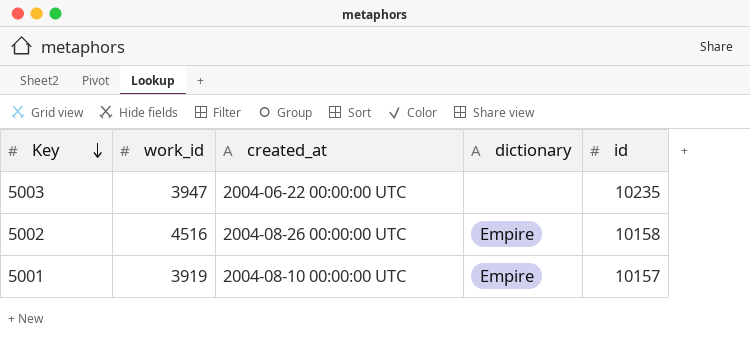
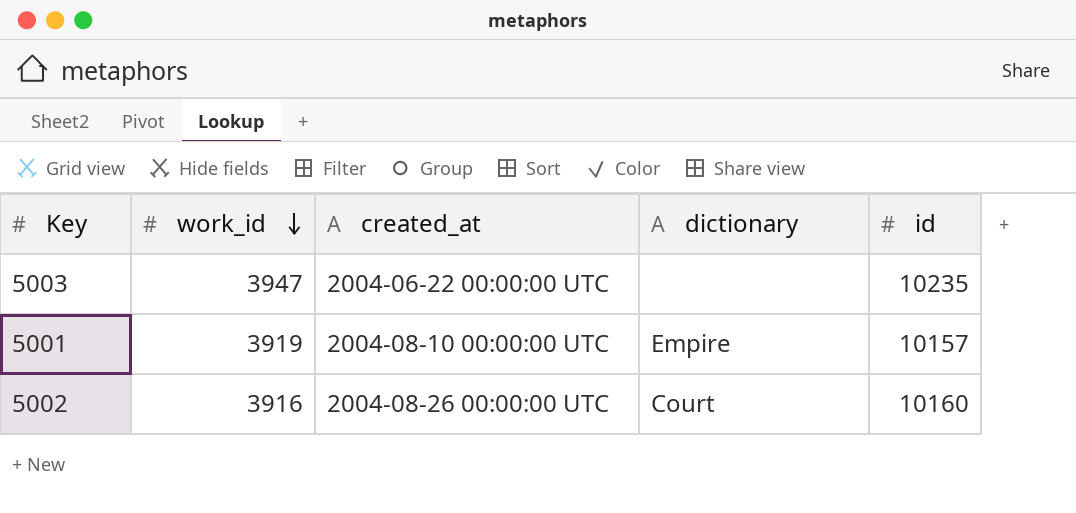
row order: Key descending -> work_id descending
5002 | work_id: 4516 -> 3916
5002 | dictionary: Empire -> Court
5002 | id: 10158 -> 10160

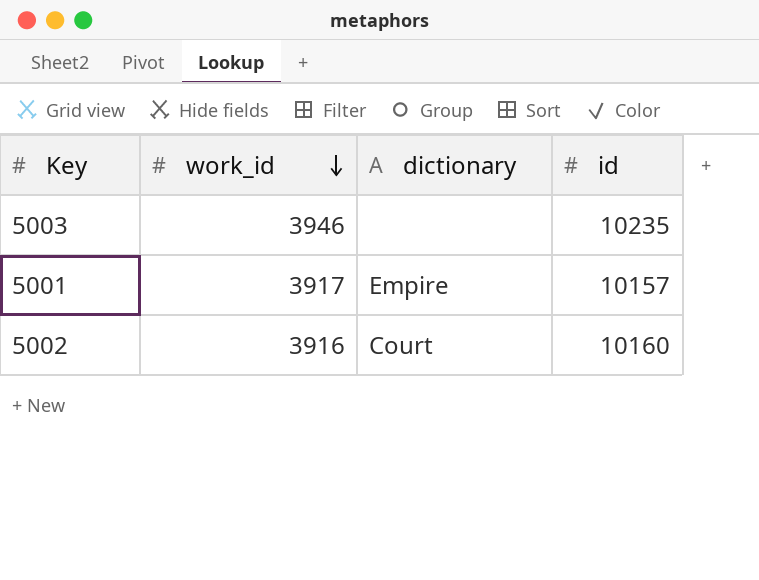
column created_at | position: 3 -> none
5003 | work_id: 3947 -> 3946
5001 | work_id: 3919 -> 3917

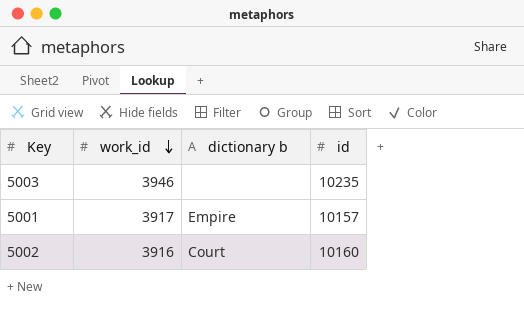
column name: dictionary -> dictionary b

